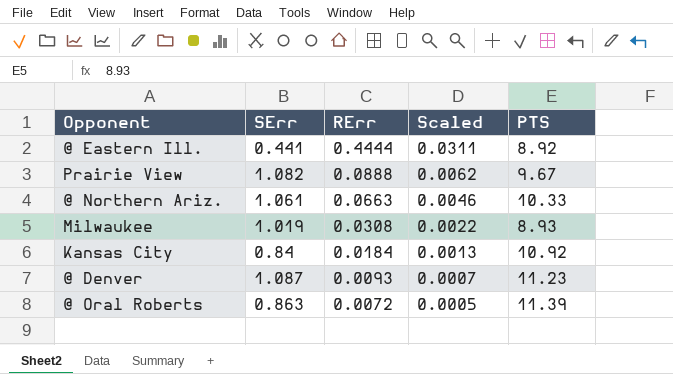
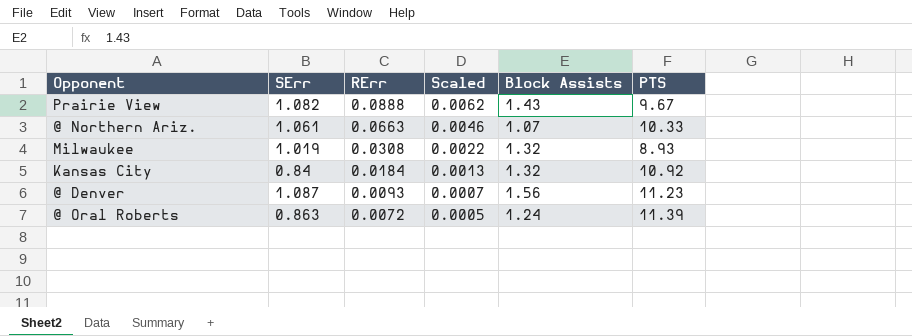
column Block Assists | position: none -> 5
row @ Eastern Ill.: 0.441 | 0.4444 | 0.0311 | 8.92 -> none

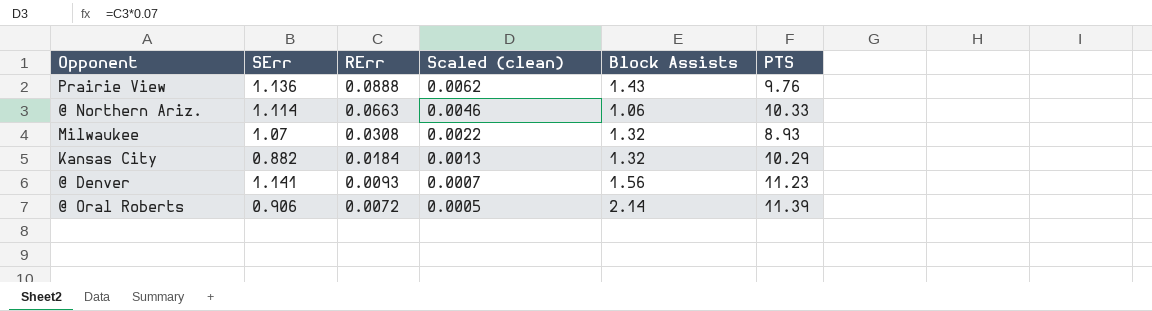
column name: Scaled -> Scaled (clean)
Prairie View | SErr: 1.082 -> 1.136
Prairie View | PTS: 9.67 -> 9.76
@ Northern Ariz. | SErr: 1.061 -> 1.114
@ Northern Ariz. | Block Assists: 1.07 -> 1.06
Milwaukee | SErr: 1.019 -> 1.07
Kansas City | SErr: 0.84 -> 0.882
Kansas City | PTS: 10.92 -> 10.29
@ Denver | SErr: 1.087 -> 1.141
@ Oral Roberts | SErr: 0.863 -> 0.906
@ Oral Roberts | Block Assists: 1.24 -> 2.14

